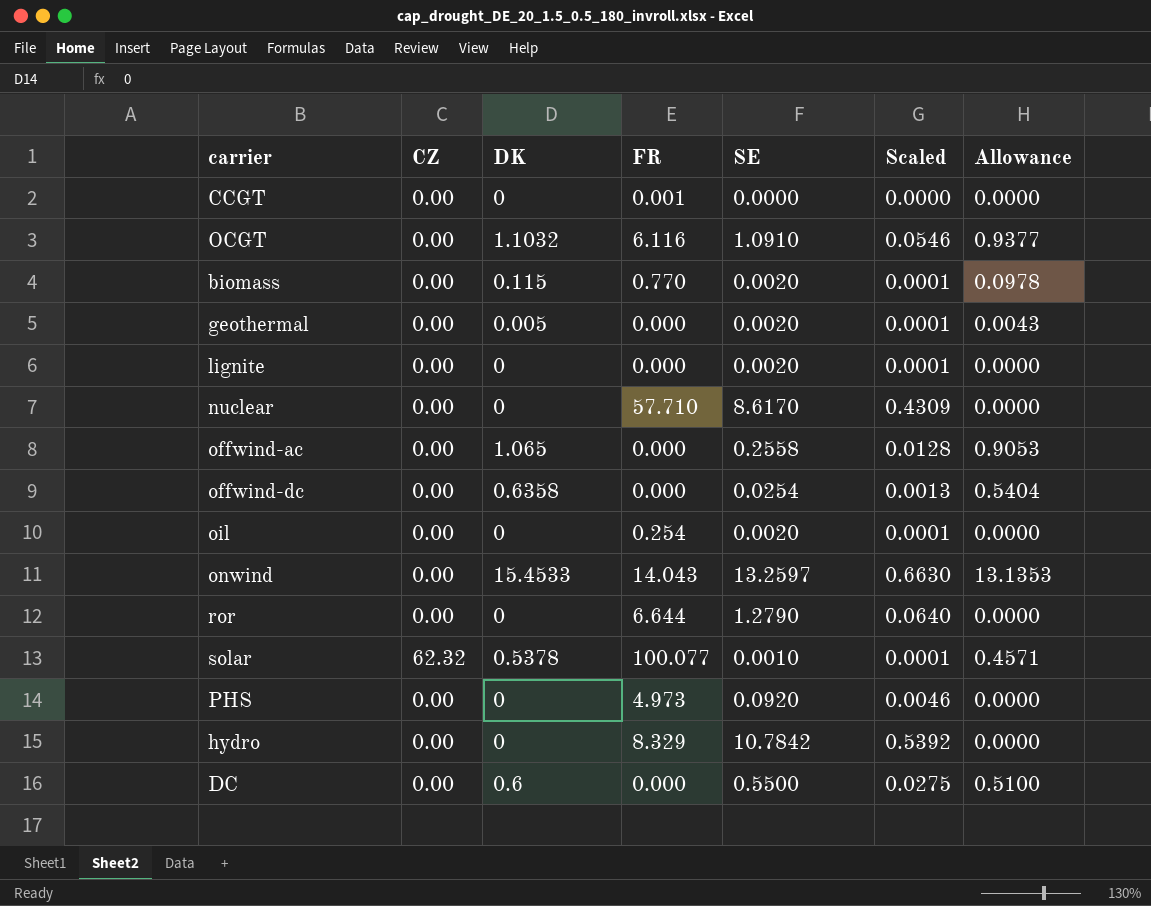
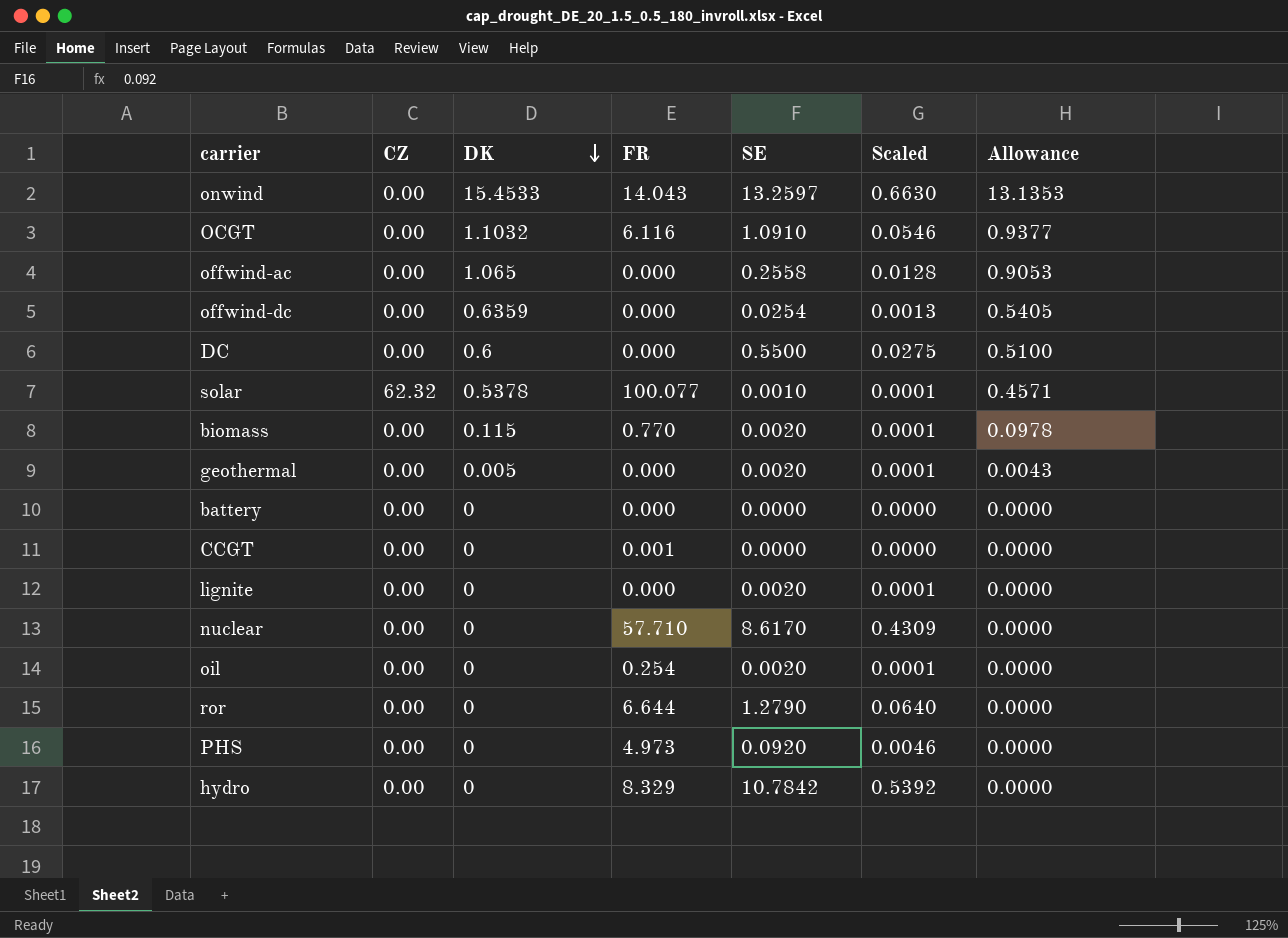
row order: none -> DK descending
offwind-dc | DK: 0.6358 -> 0.6359
offwind-dc | Allowance: 0.5404 -> 0.5405
row battery: none -> 0.00 | 0 | 0.000 | 0.0000 | 0.0000 | 0.0000

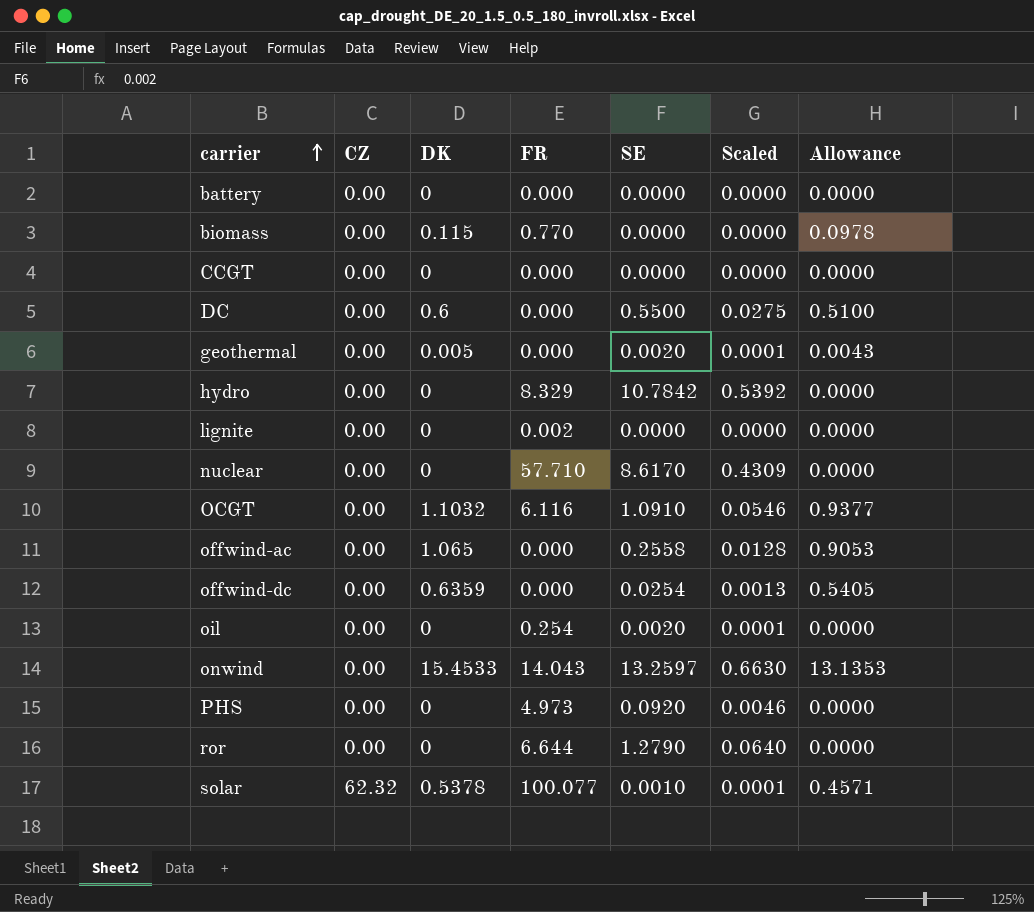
row order: DK descending -> carrier ascending
biomass | SE: 0.0020 -> 0.0000
biomass | Scaled: 0.0001 -> 0.0000
CCGT | FR: 0.001 -> 0.000
lignite | FR: 0.000 -> 0.002
lignite | SE: 0.0020 -> 0.0000
lignite | Scaled: 0.0001 -> 0.0000

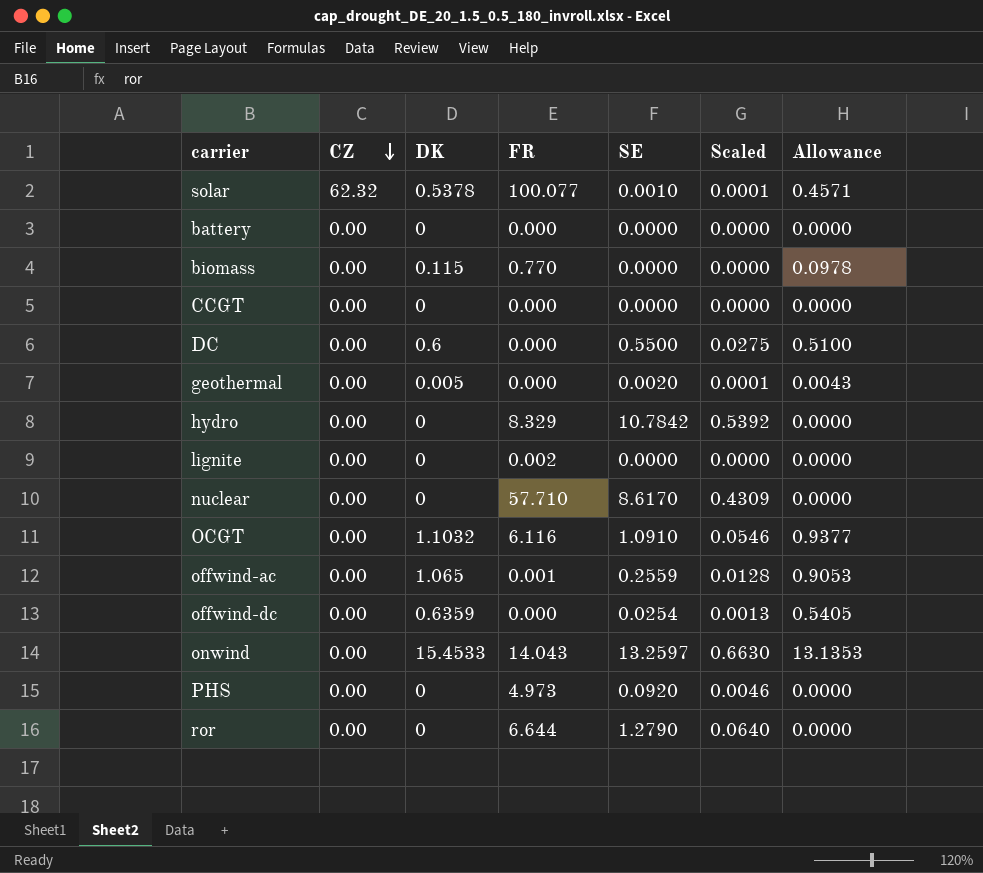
row order: carrier ascending -> CZ descending
row oil: 0.00 | 0 | 0.254 | 0.0020 | 0.0001 | 0.0000 -> none
offwind-ac | FR: 0.000 -> 0.001
offwind-ac | SE: 0.2558 -> 0.2559

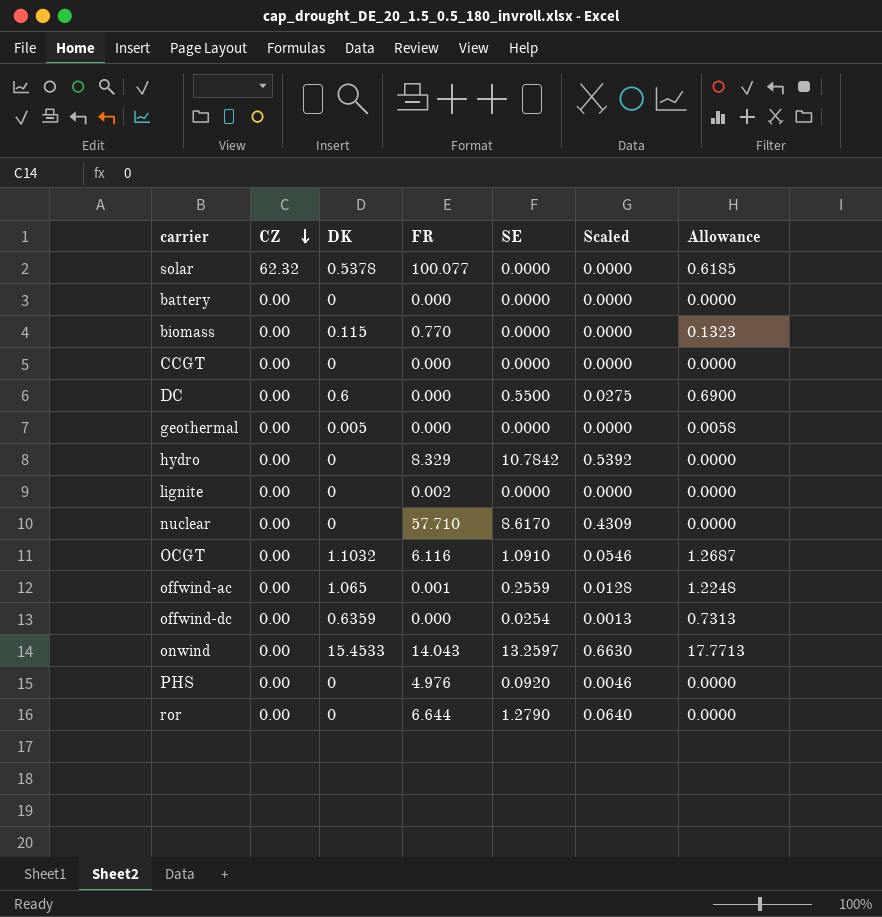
column Allowance | formula: [DK] * 0.85 -> [DK] * 1.15
solar | SE: 0.0010 -> 0.0000
solar | Scaled: 0.0001 -> 0.0000
geothermal | SE: 0.0020 -> 0.0000
geothermal | Scaled: 0.0001 -> 0.0000
PHS | FR: 4.973 -> 4.976

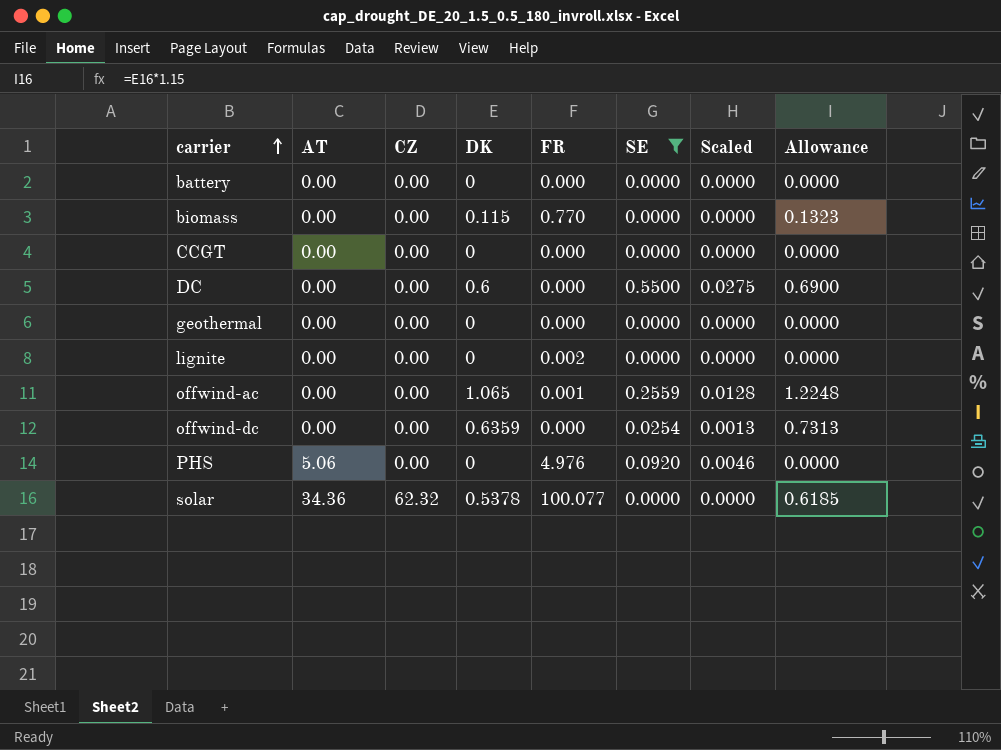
filter: none -> SE <= 0.5500
row order: CZ descending -> carrier ascending
column AT | position: none -> 2
geothermal | DK: 0.005 -> 0
geothermal | Allowance: 0.0058 -> 0.0000

